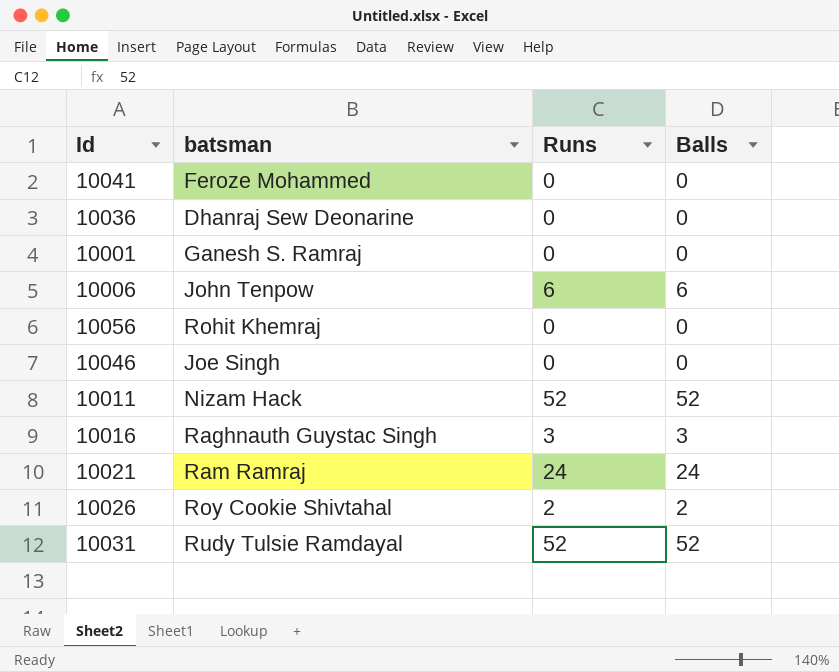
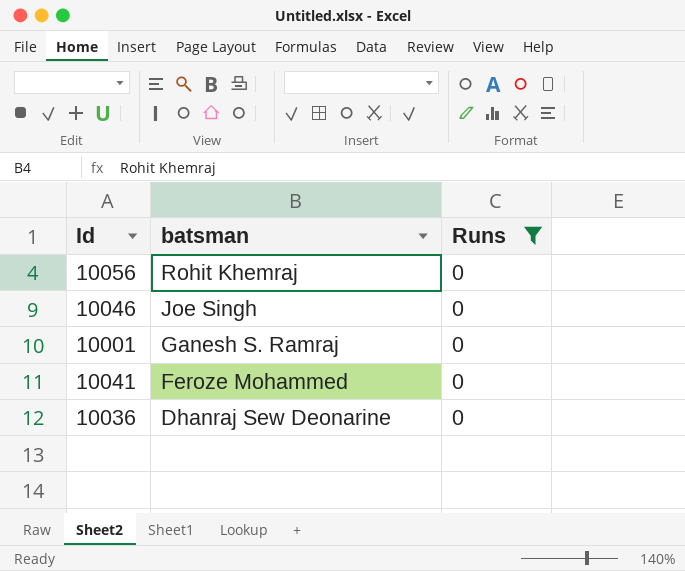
filter: none -> Runs = 0
row order: none -> batsman descending
column Balls | position: 4 -> none

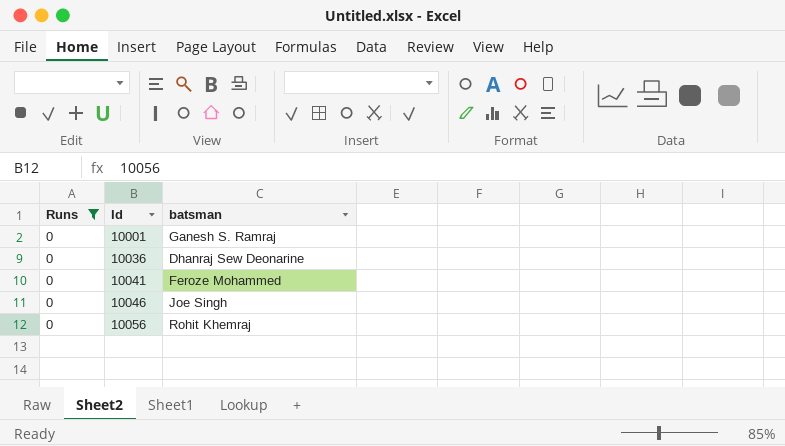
row order: batsman descending -> Id ascending
column Runs | position: 3 -> 1

